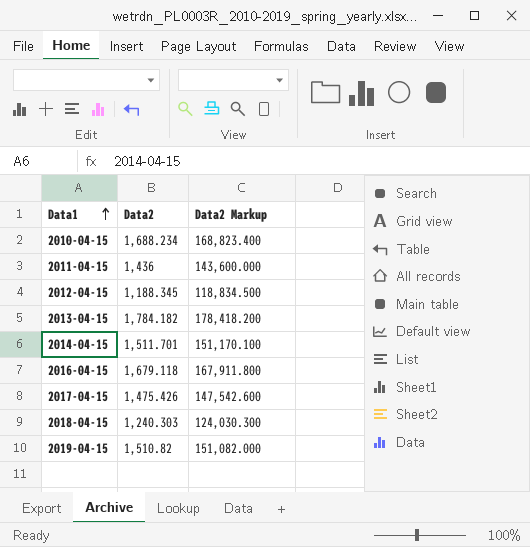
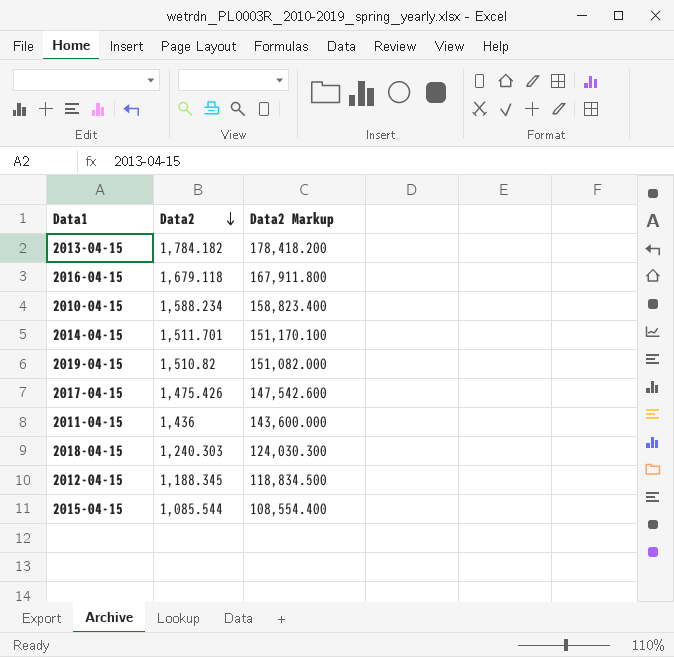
row order: Data1 ascending -> Data2 descending
2010-04-15 | Data2: 1,688.234 -> 1,588.234
2010-04-15 | Data2 Markup: 168,823.400 -> 158,823.400
row 2015-04-15: none -> 1,085.544 | 108,554.400

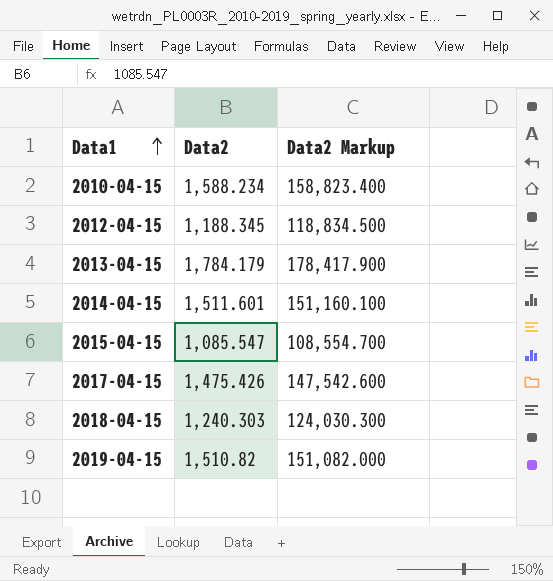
row order: Data2 descending -> Data1 ascending
row 2016-04-15: 1,679.118 | 167,911.800 -> none
row 2011-04-15: 1,436 | 143,600.000 -> none
2013-04-15 | Data2: 1,784.182 -> 1,784.179
2013-04-15 | Data2 Markup: 178,418.200 -> 178,417.900
2014-04-15 | Data2: 1,511.701 -> 1,511.601
2014-04-15 | Data2 Markup: 151,170.100 -> 151,160.100
2015-04-15 | Data2: 1,085.544 -> 1,085.547
2015-04-15 | Data2 Markup: 108,554.400 -> 108,554.700

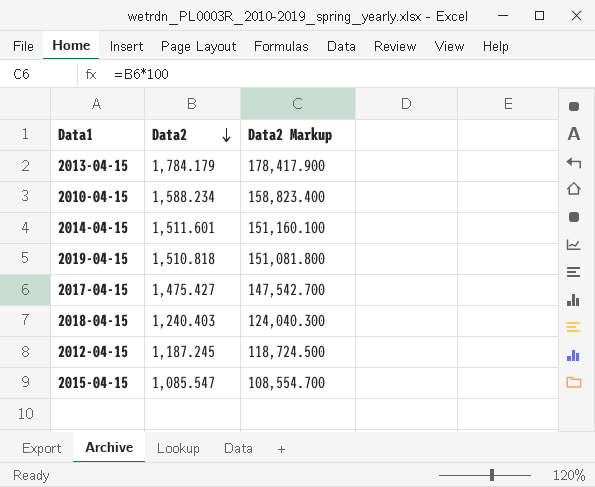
row order: Data1 ascending -> Data2 descending
2019-04-15 | Data2: 1,510.82 -> 1,510.818
2019-04-15 | Data2 Markup: 151,082.000 -> 151,081.800
2017-04-15 | Data2: 1,475.426 -> 1,475.427
2017-04-15 | Data2 Markup: 147,542.600 -> 147,542.700
2018-04-15 | Data2: 1,240.303 -> 1,240.403
2018-04-15 | Data2 Markup: 124,030.300 -> 124,040.300
2012-04-15 | Data2: 1,188.345 -> 1,187.245
2012-04-15 | Data2 Markup: 118,834.500 -> 118,724.500

